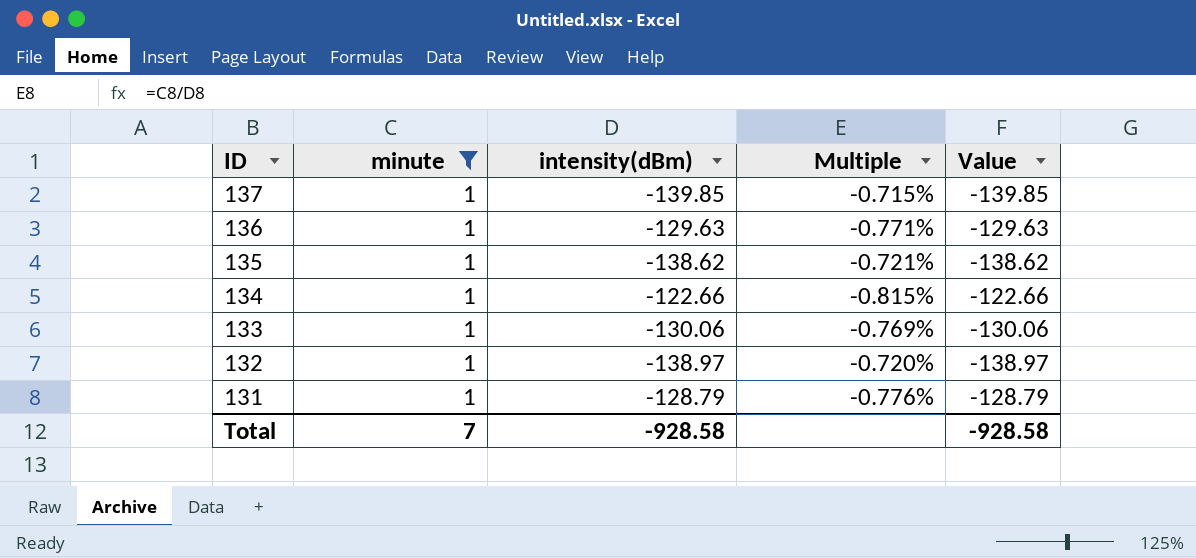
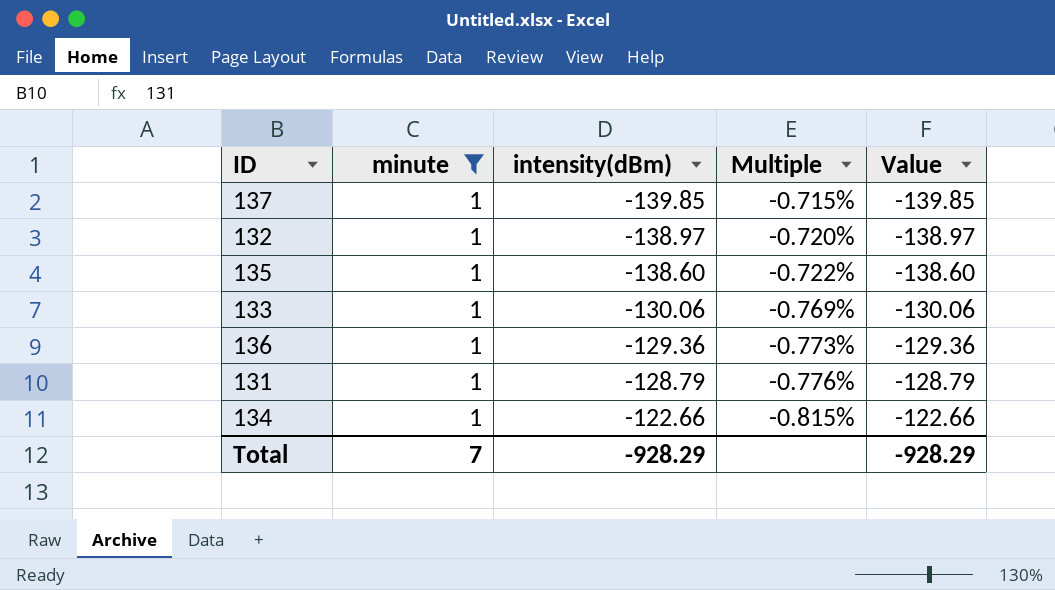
row order: ID descending -> intensity(dBm) ascending
135 | intensity(dBm): -138.62 -> -138.60
135 | Multiple: -0.721% -> -0.722%
135 | Value: -138.62 -> -138.60
136 | intensity(dBm): -129.63 -> -129.36
136 | Multiple: -0.771% -> -0.773%
136 | Value: -129.63 -> -129.36
Total | intensity(dBm): -928.58 -> -928.29
Total | Value: -928.58 -> -928.29

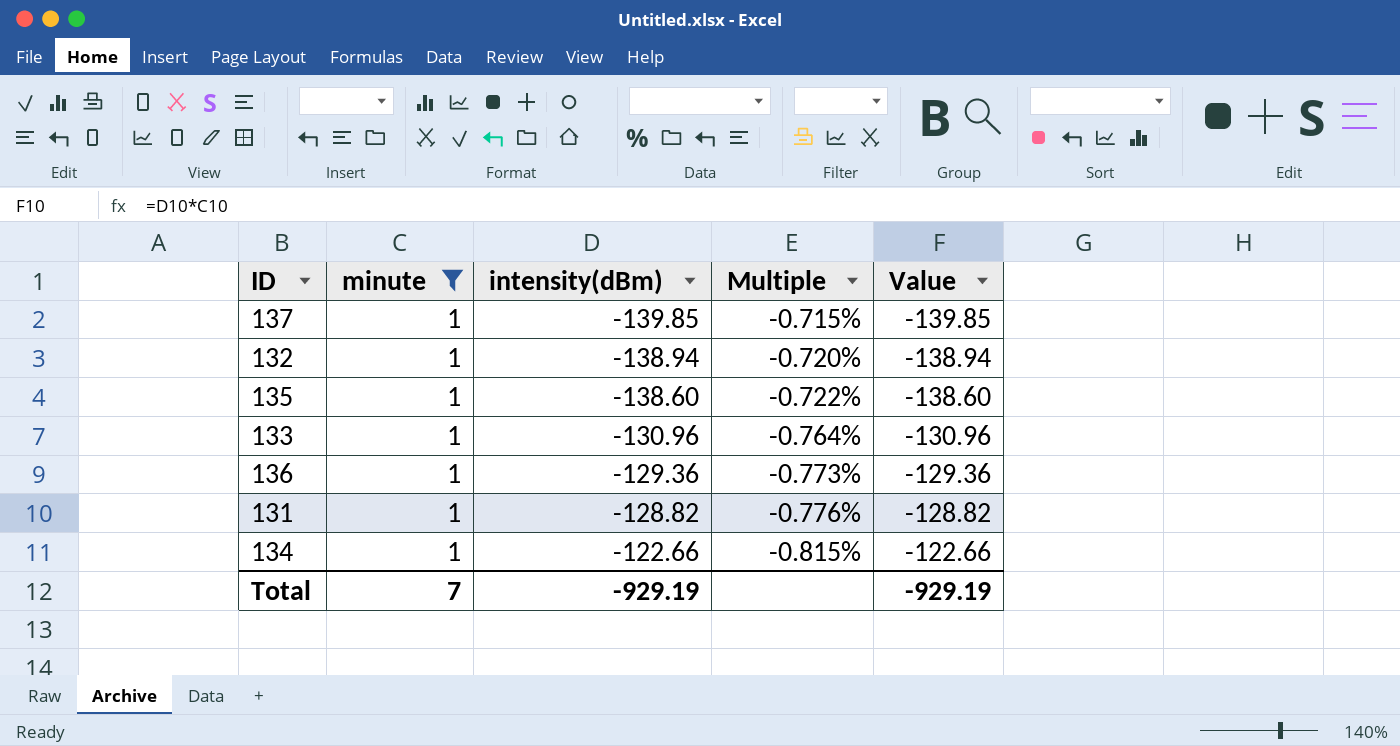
132 | intensity(dBm): -138.97 -> -138.94
132 | Value: -138.97 -> -138.94
133 | intensity(dBm): -130.06 -> -130.96
133 | Multiple: -0.769% -> -0.764%
133 | Value: -130.06 -> -130.96
131 | intensity(dBm): -128.79 -> -128.82
131 | Value: -128.79 -> -128.82
Total | intensity(dBm): -928.29 -> -929.19
Total | Value: -928.29 -> -929.19

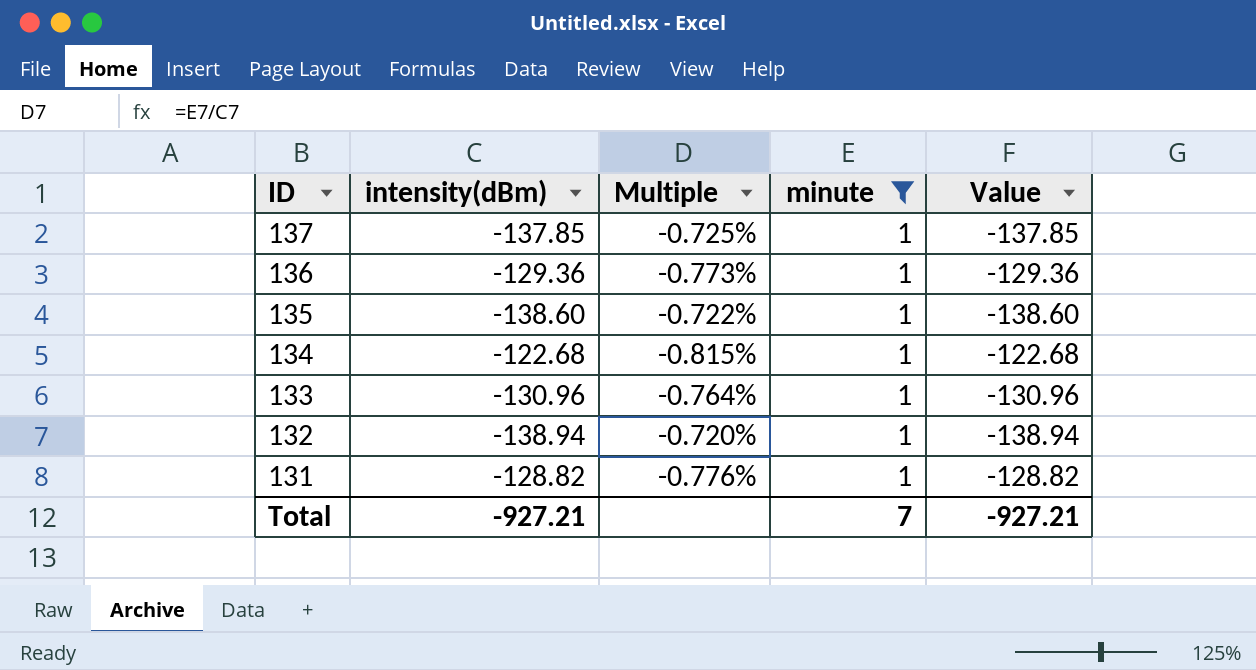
row order: intensity(dBm) ascending -> ID descending
column minute | position: 2 -> 4
137 | intensity(dBm): -139.85 -> -137.85
137 | Multiple: -0.715% -> -0.725%
137 | Value: -139.85 -> -137.85
134 | intensity(dBm): -122.66 -> -122.68
134 | Value: -122.66 -> -122.68
Total | intensity(dBm): -929.19 -> -927.21
Total | Value: -929.19 -> -927.21

